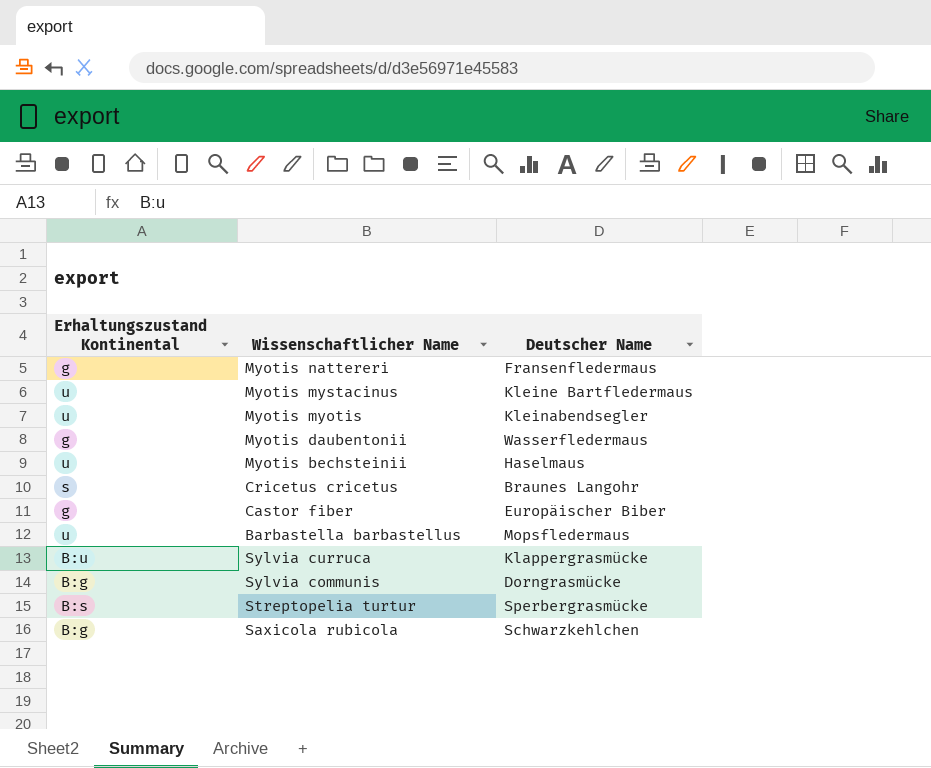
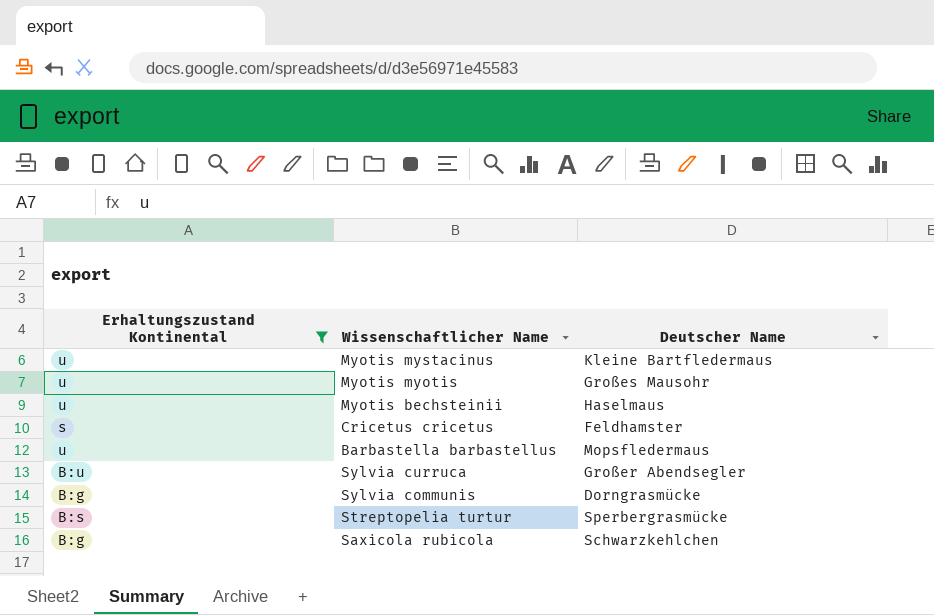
filter: none -> Erhaltungszustand Kontinental != g
Myotis myotis | Deutscher Name: Kleinabendsegler -> Großes Mausohr
Cricetus cricetus | Deutscher Name: Braunes Langohr -> Feldhamster
Sylvia curruca | Deutscher Name: Klappergrasmücke -> Großer Abendsegler

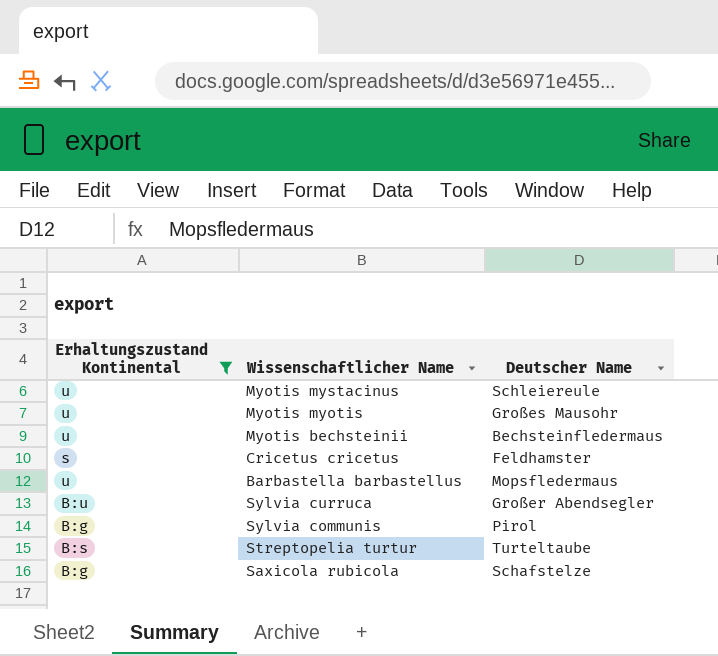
Myotis mystacinus | Deutscher Name: Kleine Bartfledermaus -> Schleiereule
Myotis bechsteinii | Deutscher Name: Haselmaus -> Bechsteinfledermaus
Sylvia communis | Deutscher Name: Dorngrasmücke -> Pirol
Streptopelia turtur | Deutscher Name: Sperbergrasmücke -> Turteltaube
Saxicola rubicola | Deutscher Name: Schwarzkehlchen -> Schafstelze

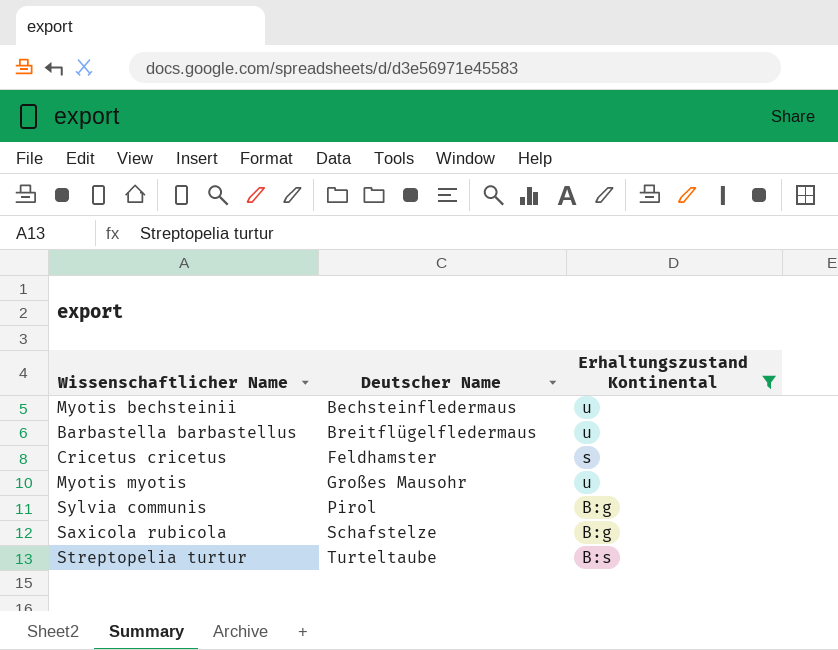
row order: none -> Deutscher Name ascending
column Erhaltungszustand Kontinental | position: 1 -> 3
row Myotis mystacinus: u | Schleiereule -> none
row Sylvia curruca: B:u | Großer Abendsegler -> none
Barbastella barbastellus | Deutscher Name: Mopsfledermaus -> Breitflügelfledermaus

